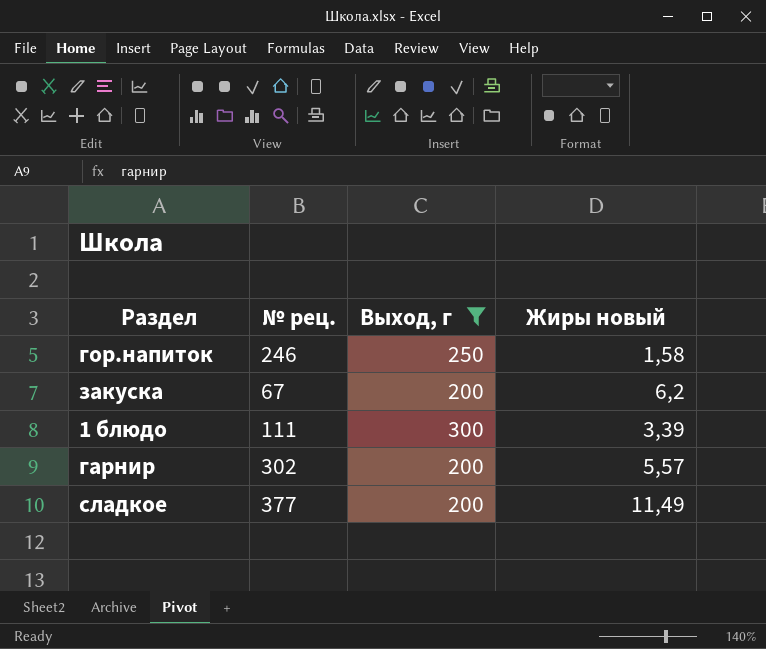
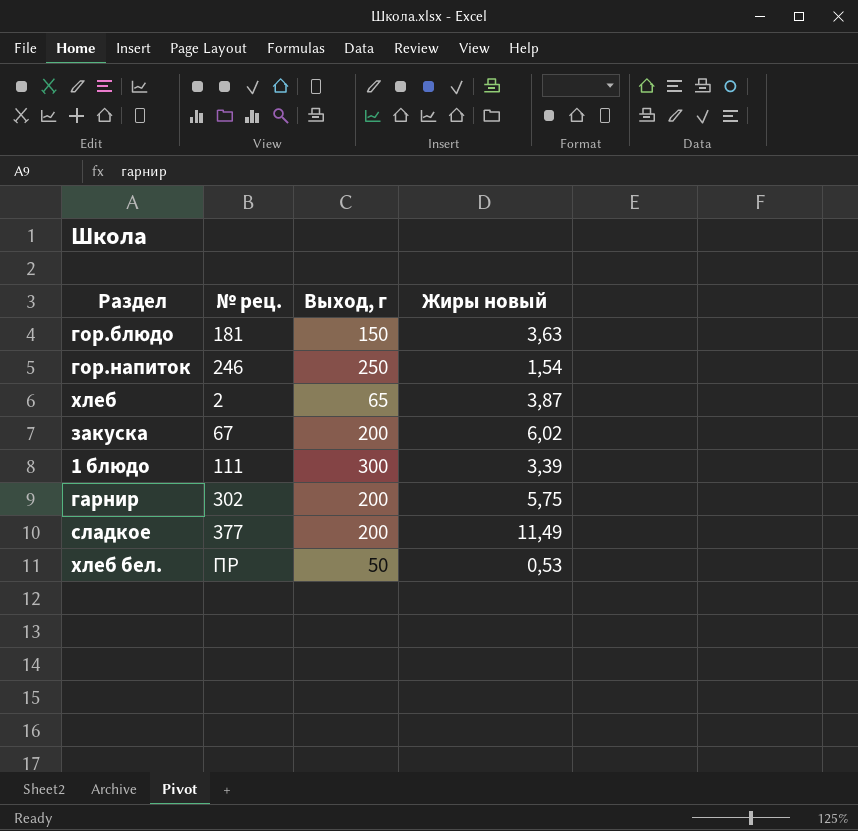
filter: Выход, г >= 200 -> none
гор.напиток | Жиры новый: 1,58 -> 1,54
закуска | Жиры новый: 6,2 -> 6,02
гарнир | Жиры новый: 5,57 -> 5,75

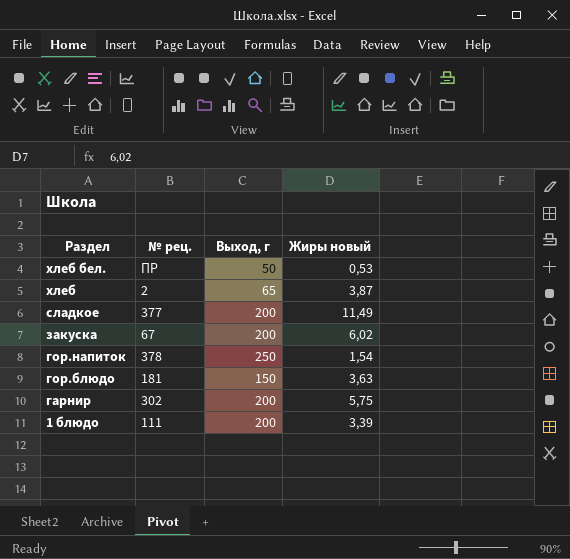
row order: none -> Раздел descending
гор.напиток | № рец.: 246 -> 378
1 блюдо | Выход, г: 300 -> 200

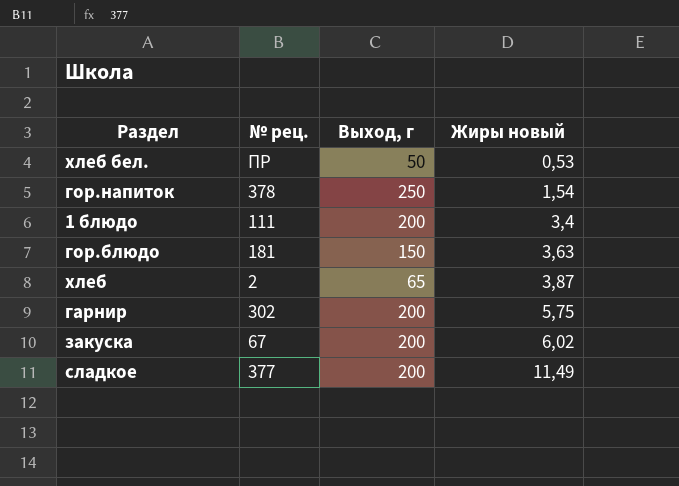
row order: Раздел descending -> Жиры новый ascending
1 блюдо | Жиры новый: 3,39 -> 3,4

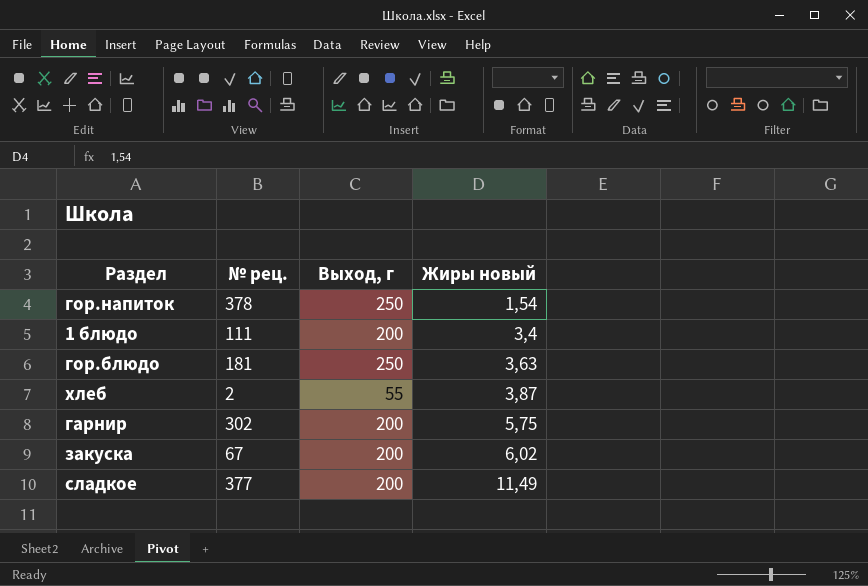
row хлеб бел.: ПР | 50 | 0,53 -> none
гор.блюдо | Выход, г: 150 -> 250
хлеб | Выход, г: 65 -> 55

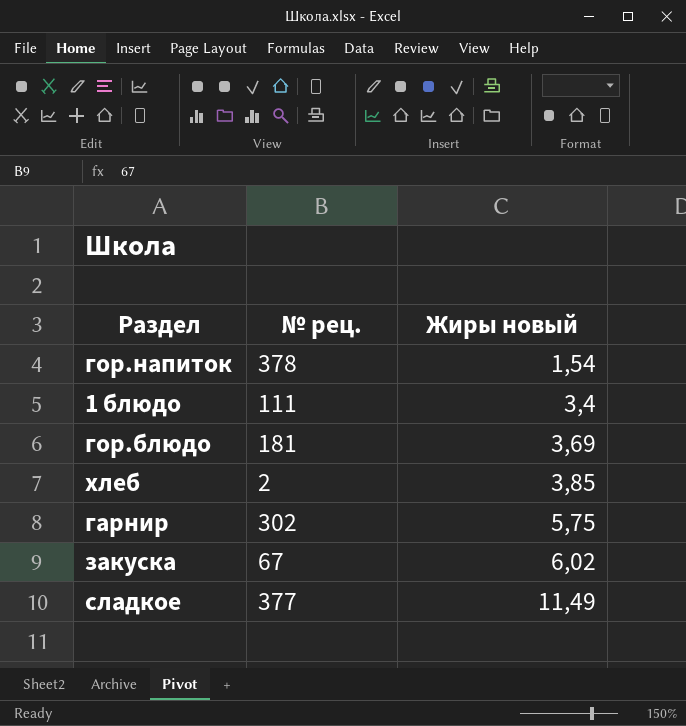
column Выход, г | position: 3 -> none
гор.блюдо | Жиры новый: 3,63 -> 3,69
хлеб | Жиры новый: 3,87 -> 3,85

